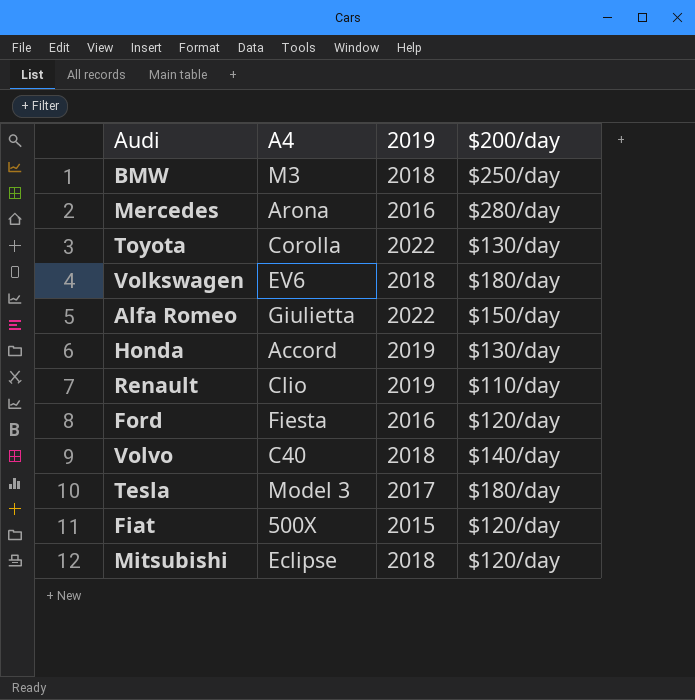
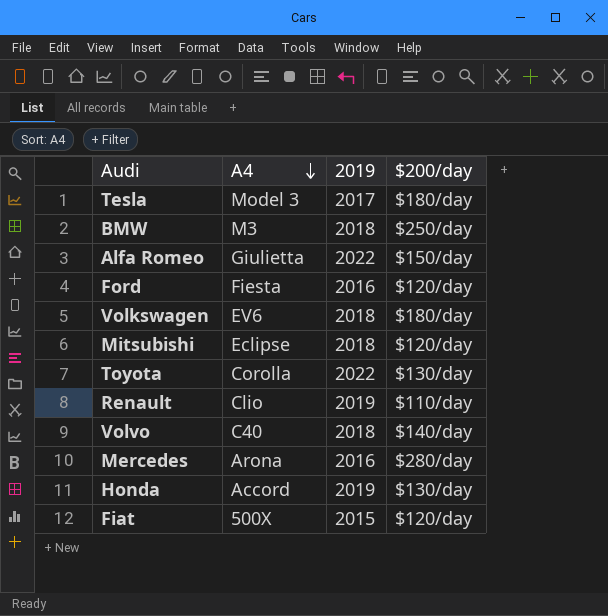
row order: none -> A4 descending

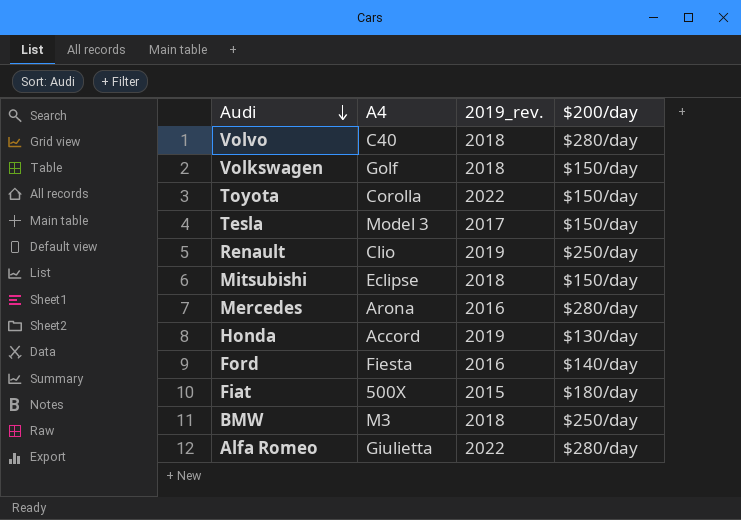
row order: A4 descending -> Audi descending
column name: 2019 -> 2019_rev.
Volvo | $200/day: $140/day -> $280/day
Volkswagen | A4: EV6 -> Golf
Volkswagen | $200/day: $180/day -> $150/day
Toyota | $200/day: $130/day -> $150/day
Tesla | $200/day: $180/day -> $150/day
Renault | $200/day: $110/day -> $250/day
Mitsubishi | $200/day: $120/day -> $150/day
Ford | $200/day: $120/day -> $140/day
Fiat | $200/day: $120/day -> $180/day
Alfa Romeo | $200/day: $150/day -> $280/day

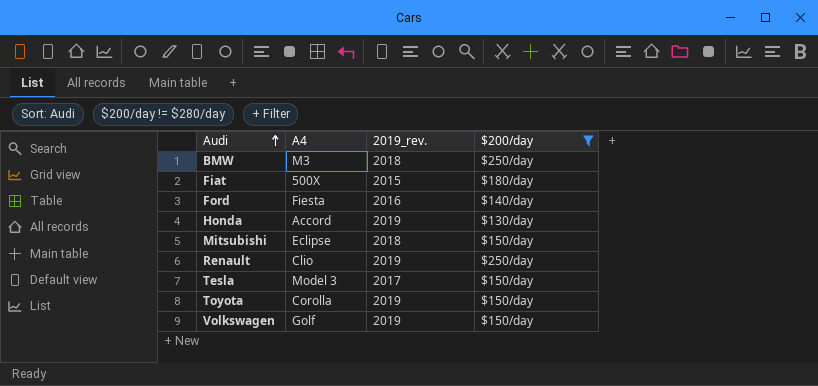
filter: none -> $200/day != $280/day
row order: Audi descending -> Audi ascending
Toyota | 2019_rev.: 2022 -> 2019
Volkswagen | 2019_rev.: 2018 -> 2019

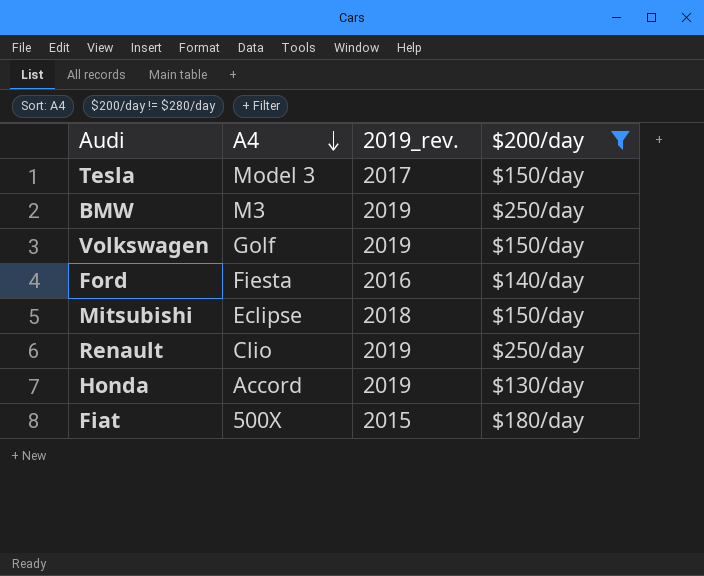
row order: Audi ascending -> A4 descending
row Toyota: Corolla | 2019 | $150/day -> none
BMW | 2019_rev.: 2018 -> 2019

